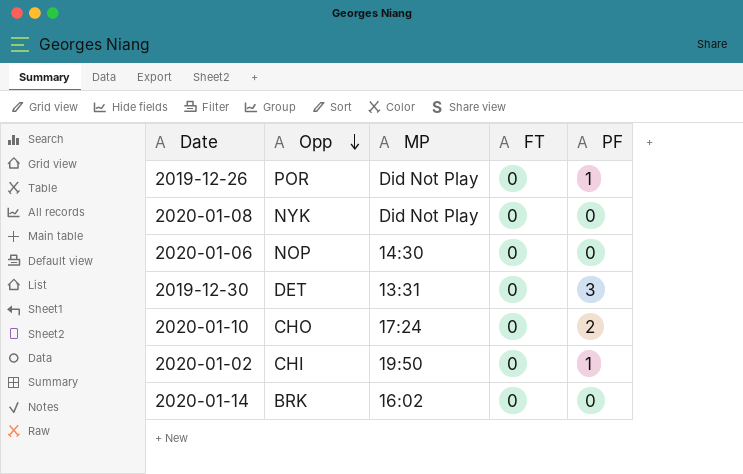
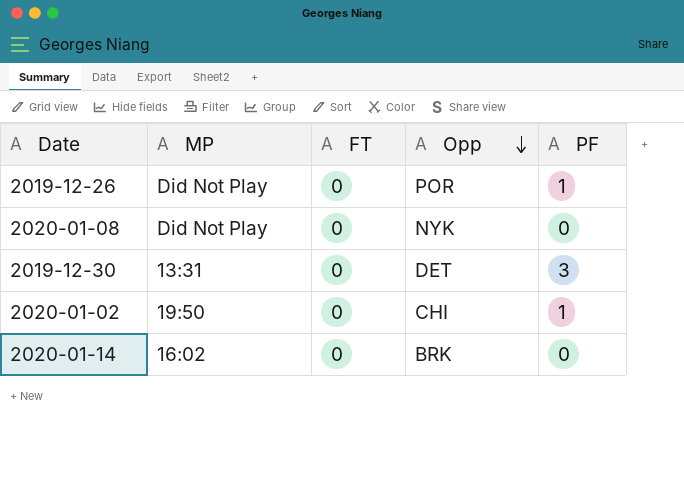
column Opp | position: 2 -> 4
row 2020-01-06: NOP | 14:30 | 0 | 0 -> none
row 2020-01-10: CHO | 17:24 | 0 | 2 -> none

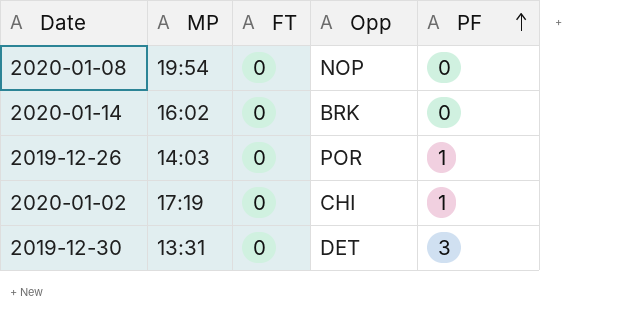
row order: Opp descending -> PF ascending
2020-01-08 | MP: Did Not Play -> 19:54
2020-01-08 | Opp: NYK -> NOP
2019-12-26 | MP: Did Not Play -> 14:03
2020-01-02 | MP: 19:50 -> 17:19

